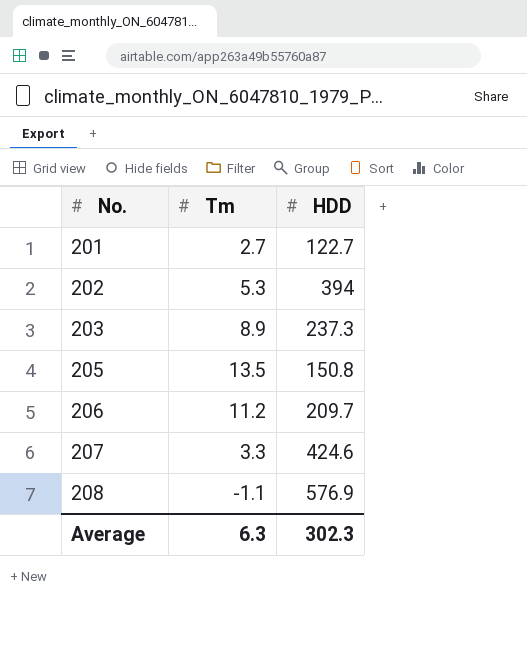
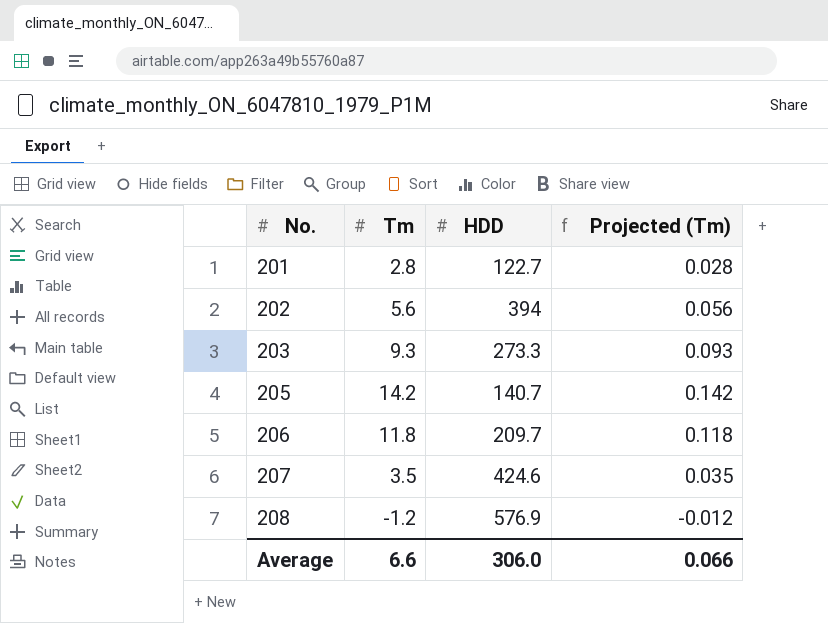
column Projected (Tm) | formula: none -> [Tm] * 0.01
201 | Tm: 2.7 -> 2.8
202 | Tm: 5.3 -> 5.6
203 | Tm: 8.9 -> 9.3
203 | HDD: 237.3 -> 273.3
205 | Tm: 13.5 -> 14.2
205 | HDD: 150.8 -> 140.7
206 | Tm: 11.2 -> 11.8
207 | Tm: 3.3 -> 3.5
208 | Tm: -1.1 -> -1.2
Average | Tm: 6.3 -> 6.6
Average | HDD: 302.3 -> 306.0

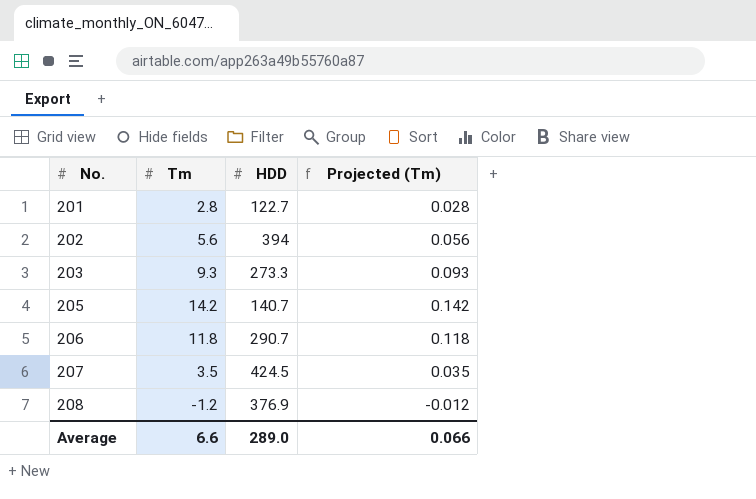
206 | HDD: 209.7 -> 290.7
207 | HDD: 424.6 -> 424.5
208 | HDD: 576.9 -> 376.9
Average | HDD: 306.0 -> 289.0

